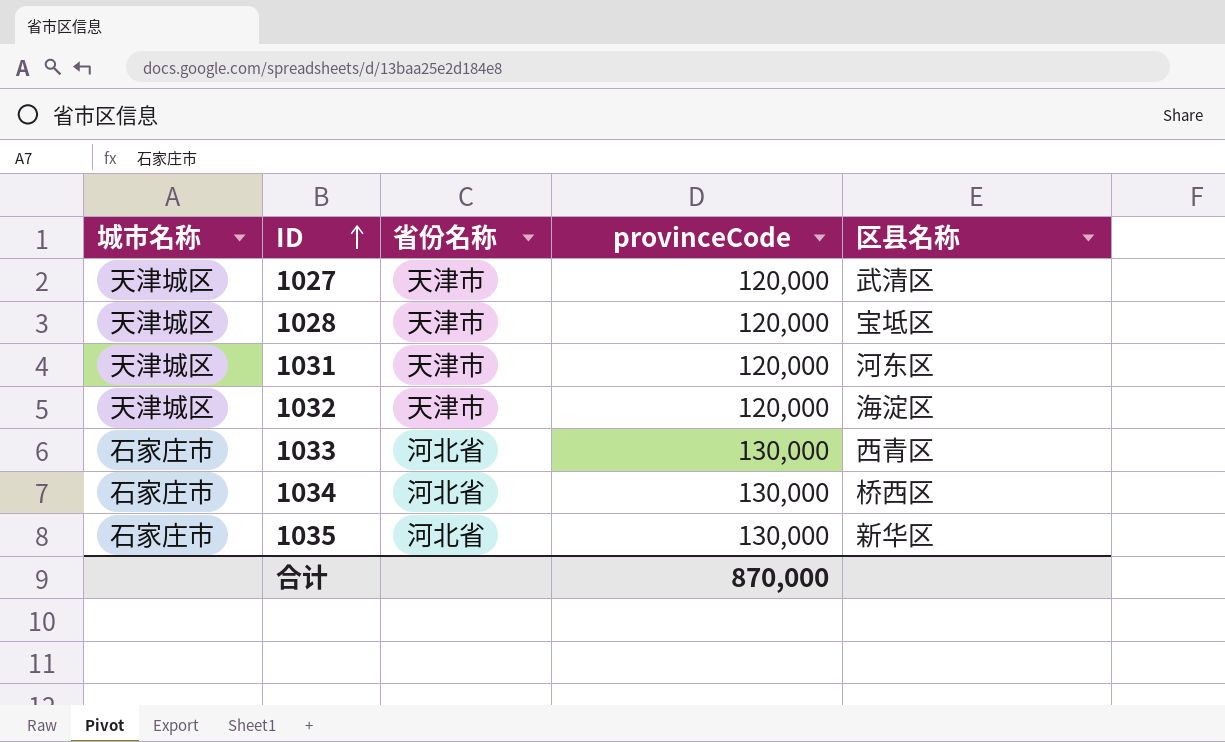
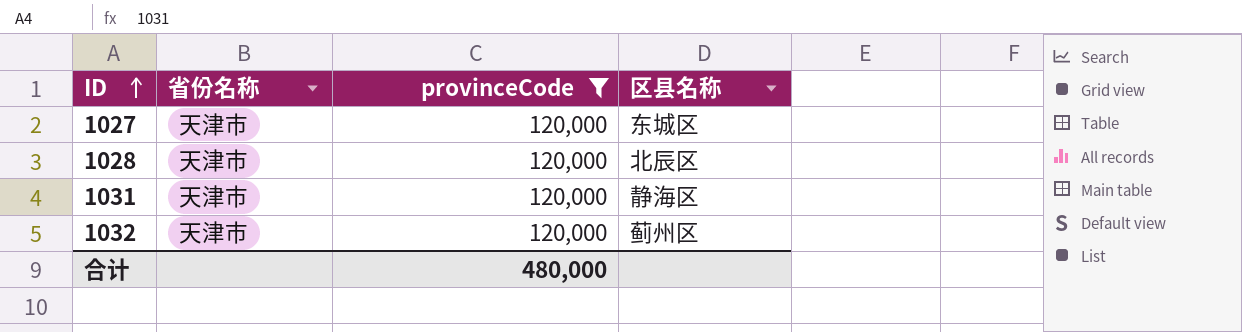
filter: none -> provinceCode = 120,000
column 城市名称 | position: 1 -> none
1027 | 区县名称: 武清区 -> 东城区
1028 | 区县名称: 宝坻区 -> 北辰区
1031 | 区县名称: 河东区 -> 静海区
1032 | 区县名称: 海淀区 -> 蓟州区
合计 | provinceCode: 870,000 -> 480,000

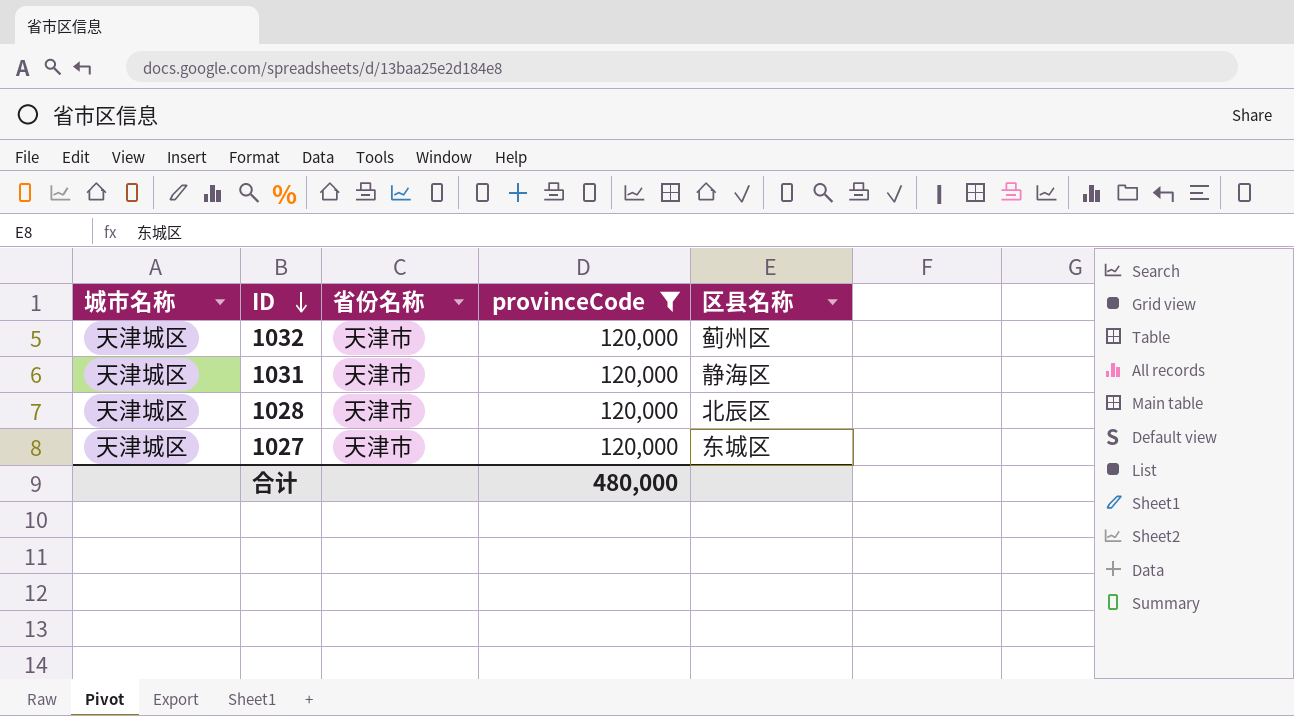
row order: ID ascending -> ID descending
column 城市名称 | position: none -> 1

